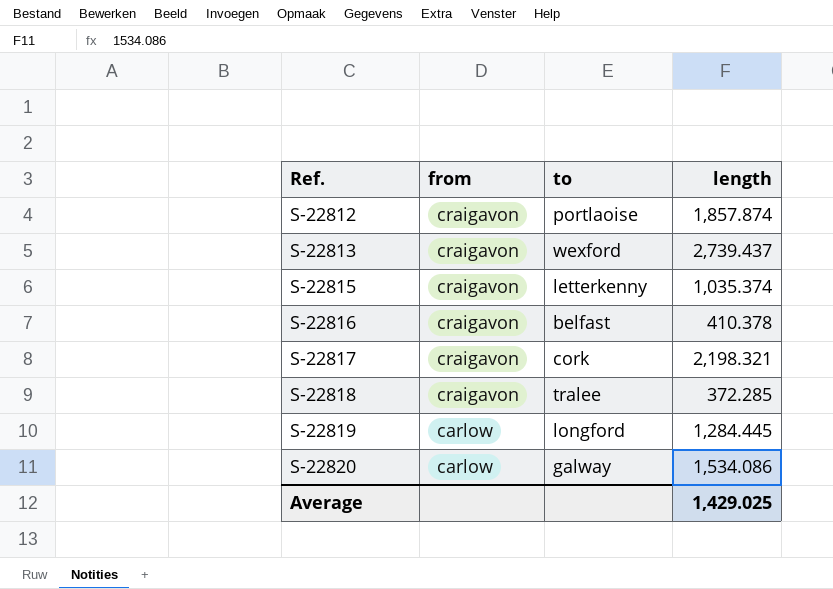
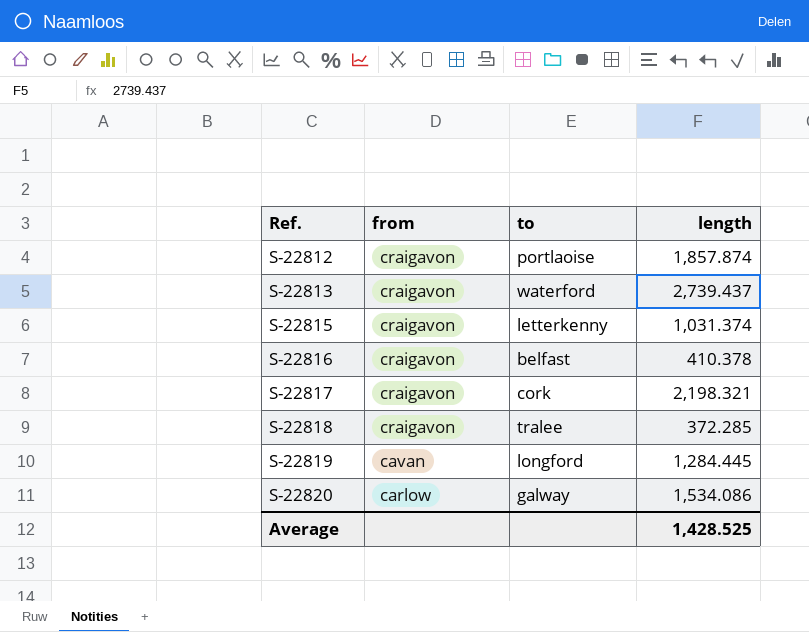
S-22813 | to: wexford -> waterford
S-22815 | length: 1,035.374 -> 1,031.374
S-22819 | from: carlow -> cavan
Average | length: 1,429.025 -> 1,428.525

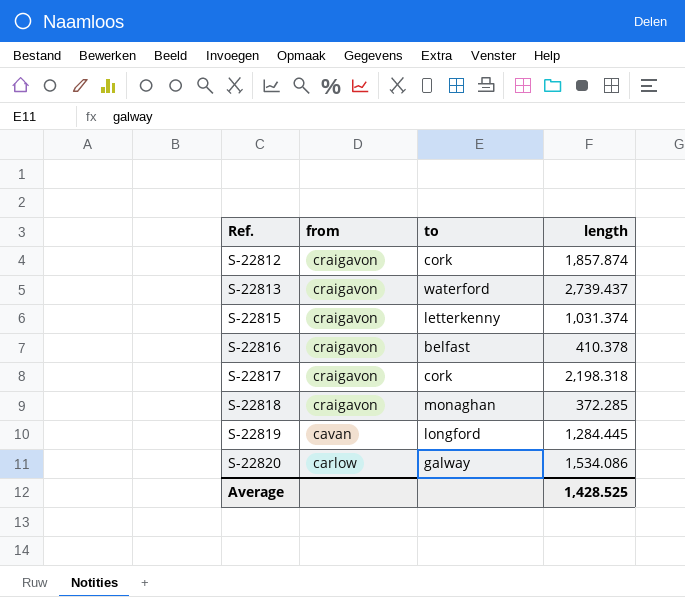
S-22812 | to: portlaoise -> cork
S-22817 | length: 2,198.321 -> 2,198.318
S-22818 | to: tralee -> monaghan

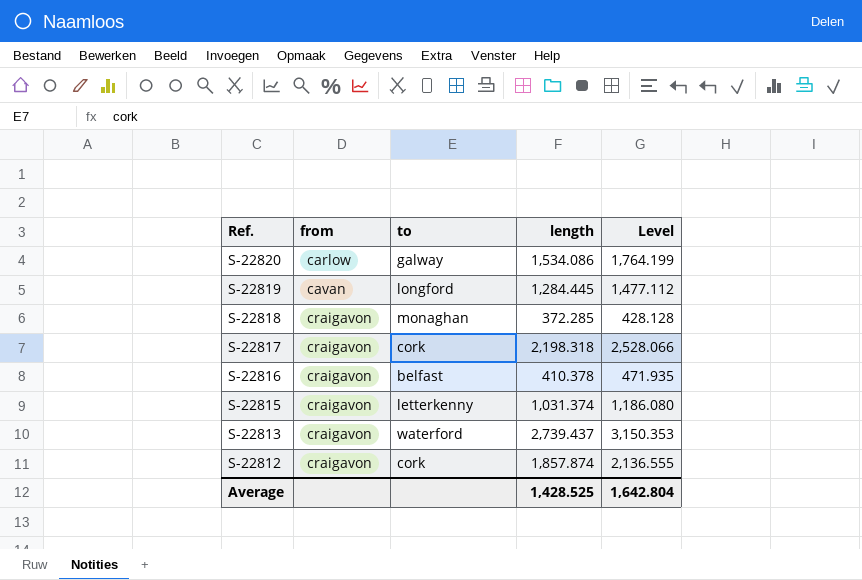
row order: Ref. ascending -> Ref. descending
column Level | formula: none -> [length] * 1.15

